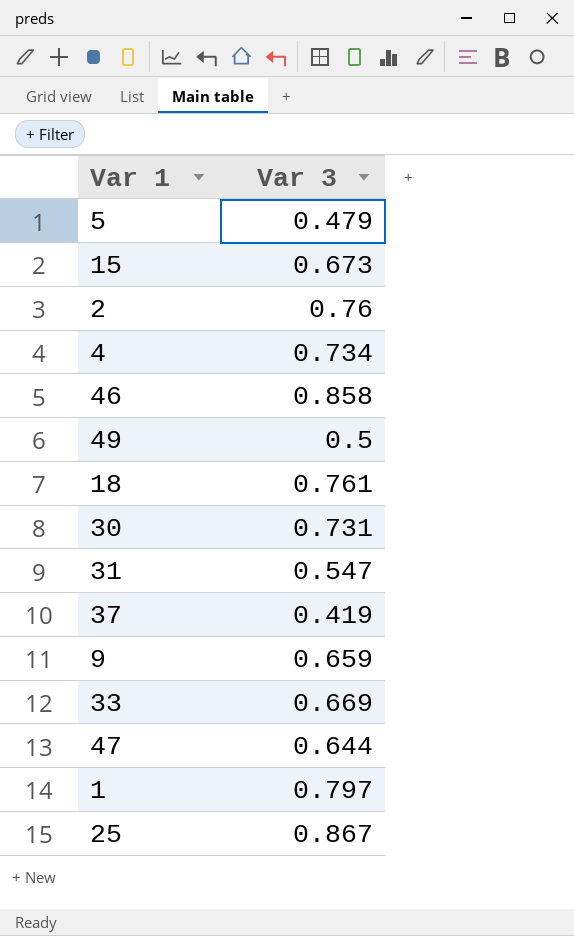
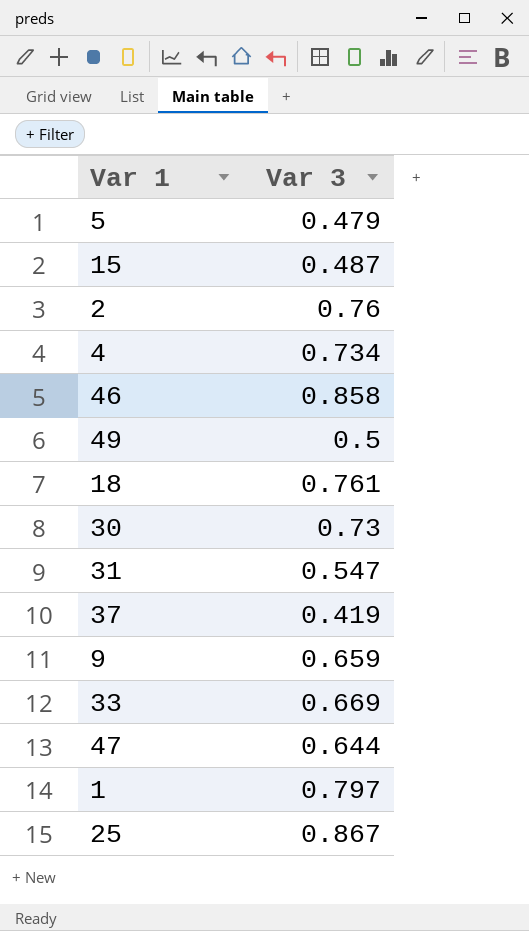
15 | Var 3: 0.673 -> 0.487
30 | Var 3: 0.731 -> 0.73

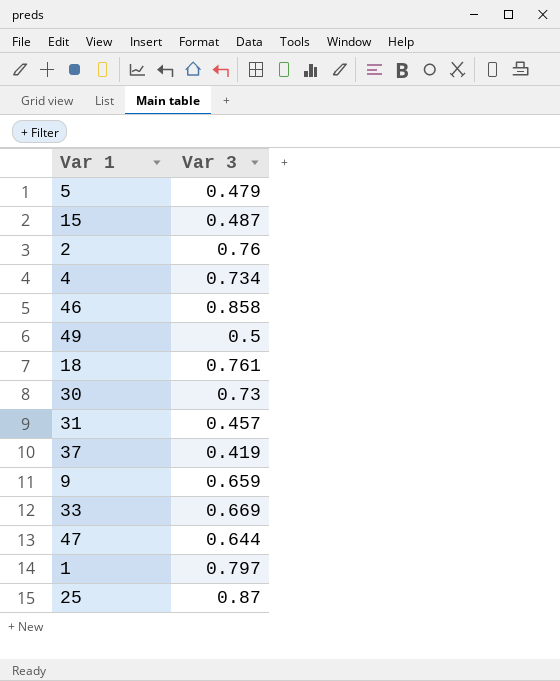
31 | Var 3: 0.547 -> 0.457
25 | Var 3: 0.867 -> 0.87

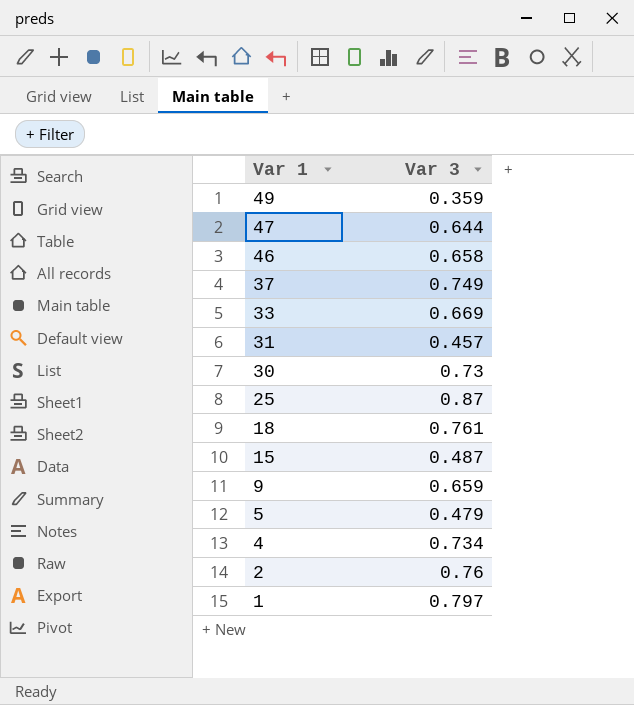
row order: none -> Var 1 descending
49 | Var 3: 0.5 -> 0.359
46 | Var 3: 0.858 -> 0.658
37 | Var 3: 0.419 -> 0.749

